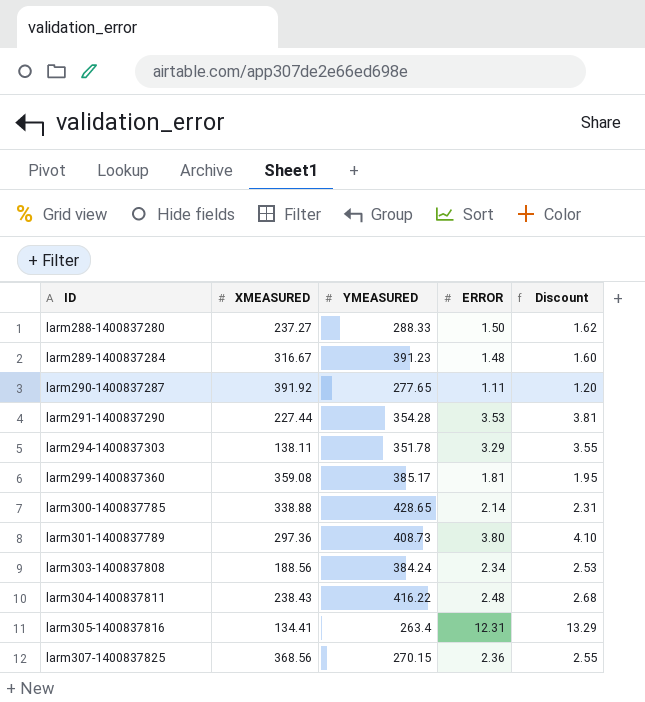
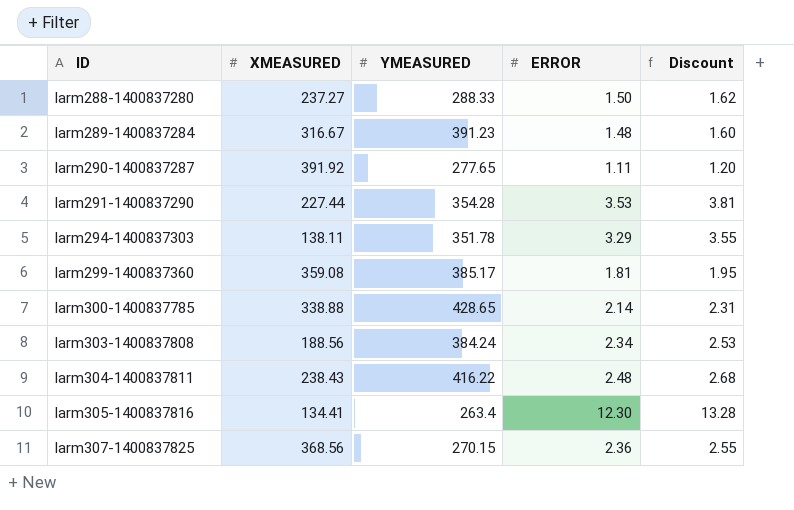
row larm301-1400837789: 297.36 | 408.73 | 3.80 | 4.10 -> none
larm305-1400837816 | ERROR: 12.31 -> 12.30
larm305-1400837816 | Discount: 13.29 -> 13.28

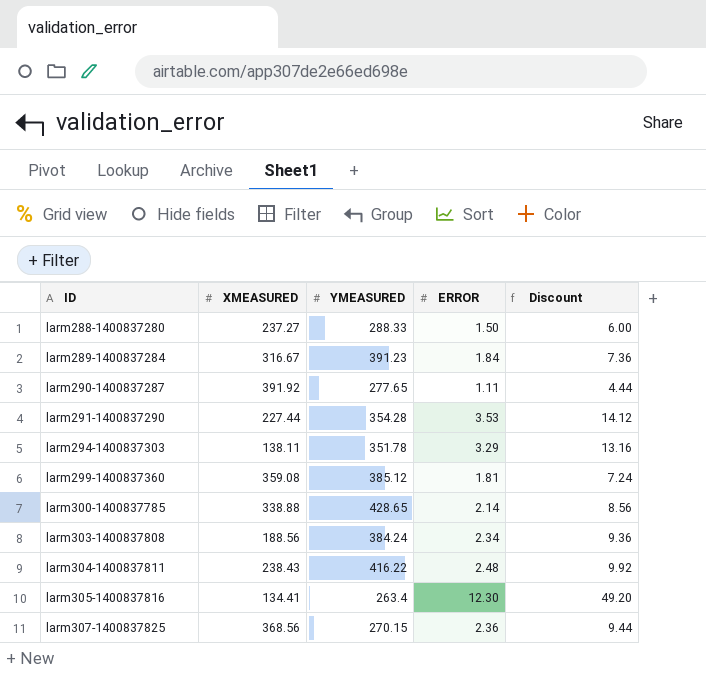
column Discount | formula: [ERROR] * 1.08 -> [ERROR] * 4
larm289-1400837284 | ERROR: 1.48 -> 1.84
larm299-1400837360 | YMEASURED: 385.17 -> 385.12

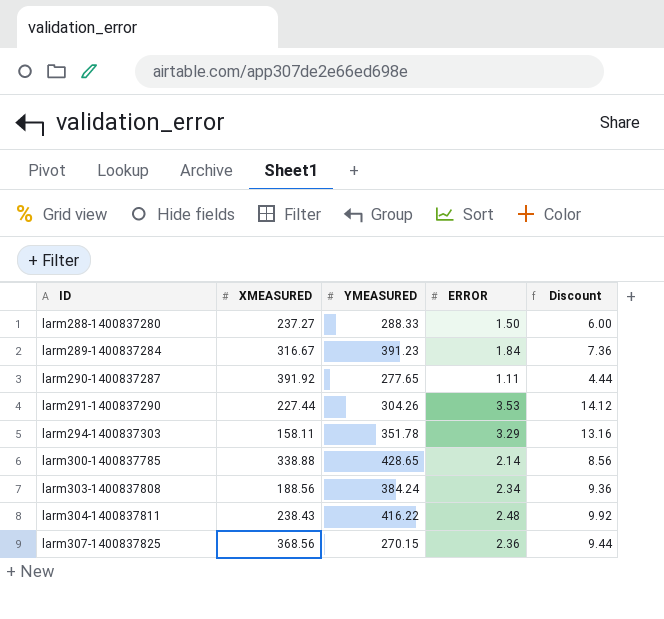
row larm299-1400837360: 359.08 | 385.12 | 1.81 | 7.24 -> none
row larm305-1400837816: 134.41 | 263.4 | 12.30 | 49.20 -> none
larm291-1400837290 | YMEASURED: 354.28 -> 304.26
larm294-1400837303 | XMEASURED: 138.11 -> 158.11

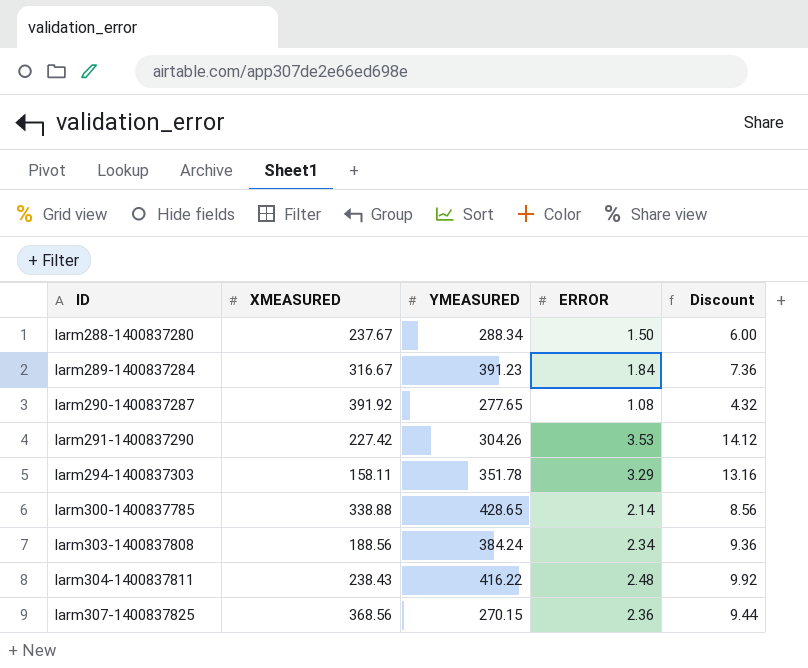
larm288-1400837280 | XMEASURED: 237.27 -> 237.67
larm288-1400837280 | YMEASURED: 288.33 -> 288.34
larm290-1400837287 | ERROR: 1.11 -> 1.08
larm290-1400837287 | Discount: 4.44 -> 4.32
larm291-1400837290 | XMEASURED: 227.44 -> 227.42

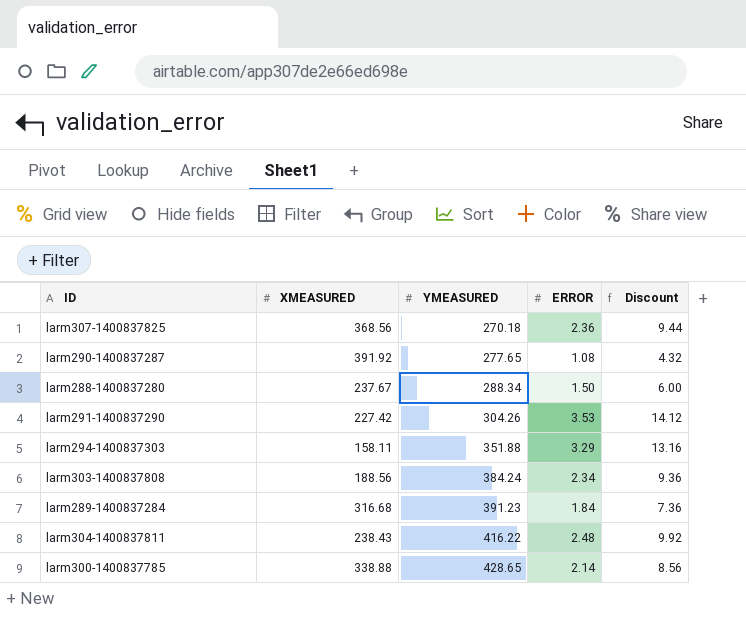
row order: ID ascending -> YMEASURED ascending
larm307-1400837825 | YMEASURED: 270.15 -> 270.18
larm294-1400837303 | YMEASURED: 351.78 -> 351.88
larm289-1400837284 | XMEASURED: 316.67 -> 316.68

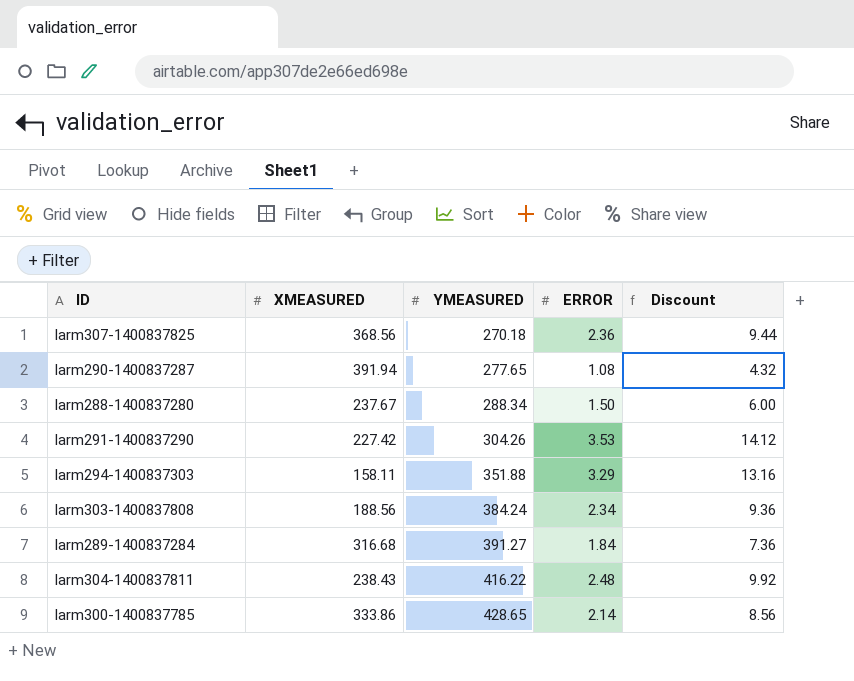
larm290-1400837287 | XMEASURED: 391.92 -> 391.94
larm289-1400837284 | YMEASURED: 391.23 -> 391.27
larm300-1400837785 | XMEASURED: 338.88 -> 333.86

